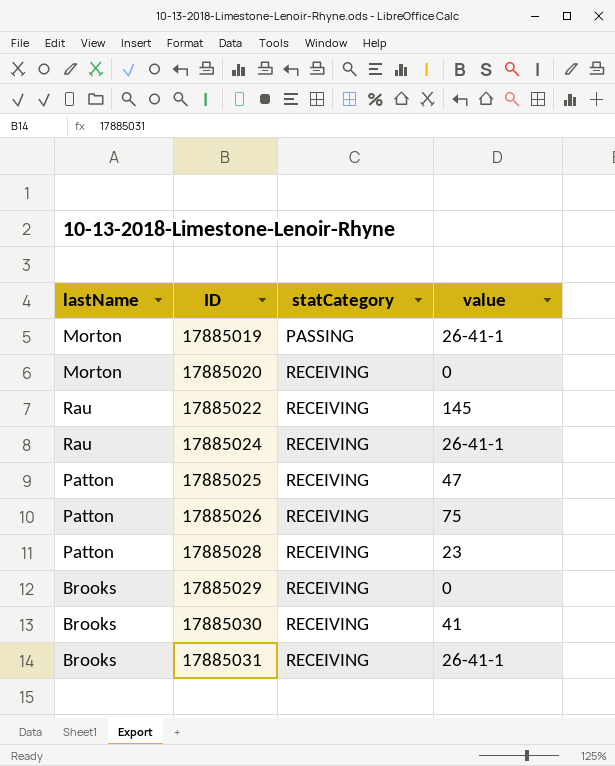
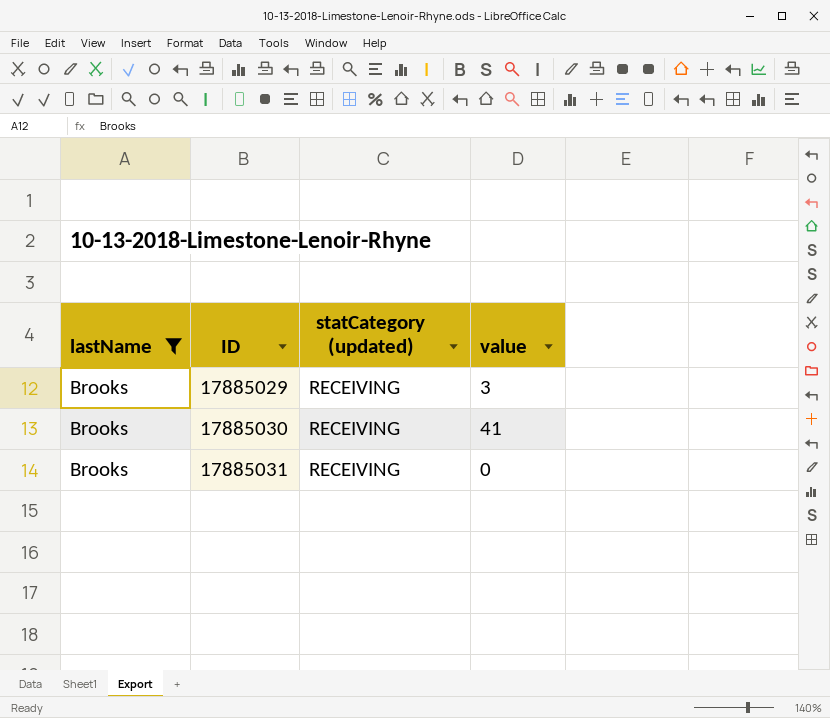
filter: none -> lastName = Brooks
column name: statCategory -> statCategory (updated)
17885029 | value: 0 -> 3
17885031 | value: 26-41-1 -> 0

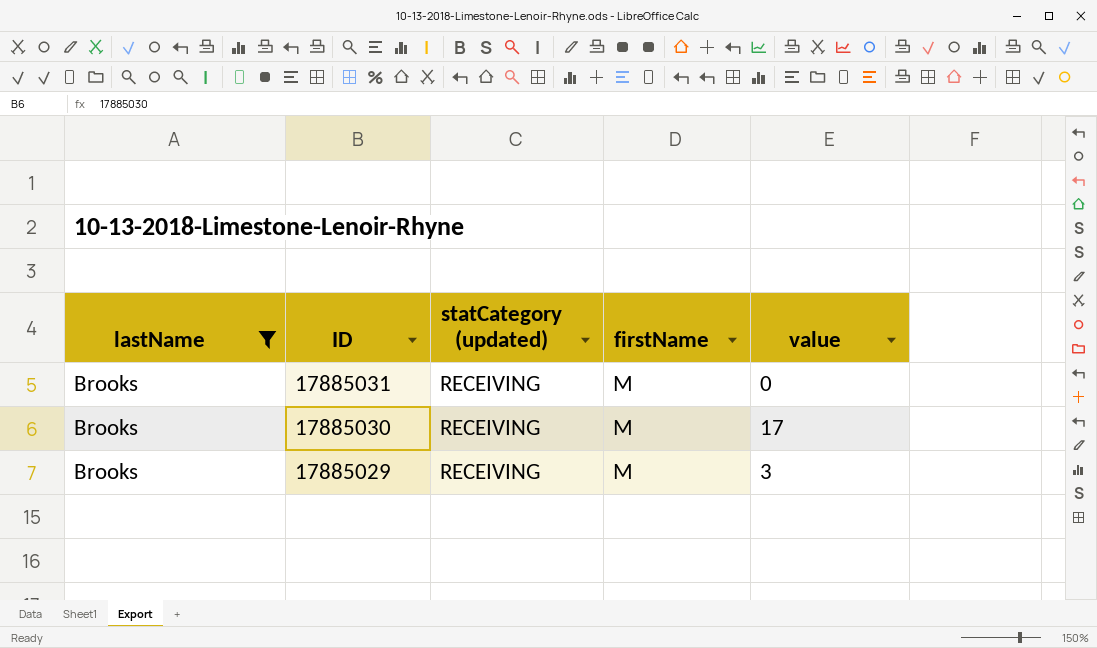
row order: ID ascending -> ID descending
column firstName | position: none -> 4
17885030 | value: 41 -> 17

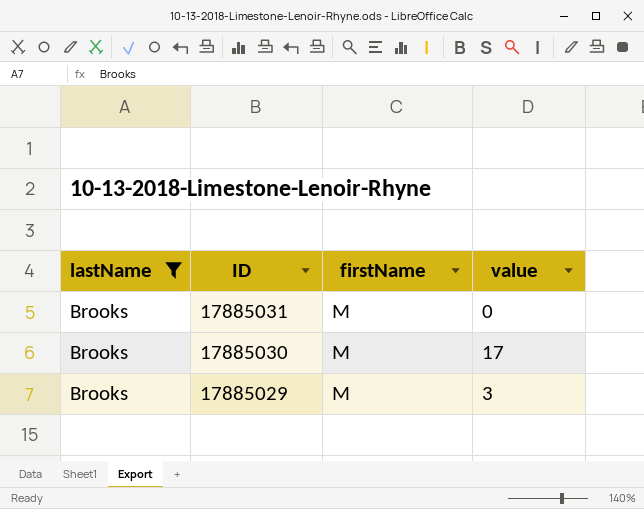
column statCategory (updated) | position: 3 -> none

